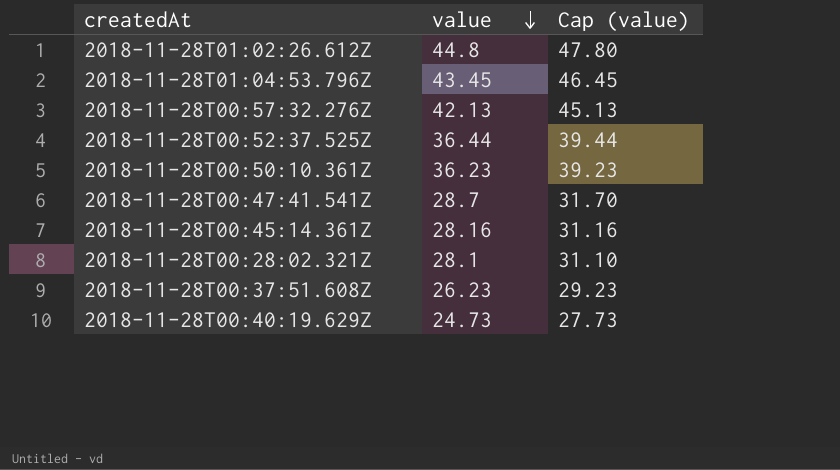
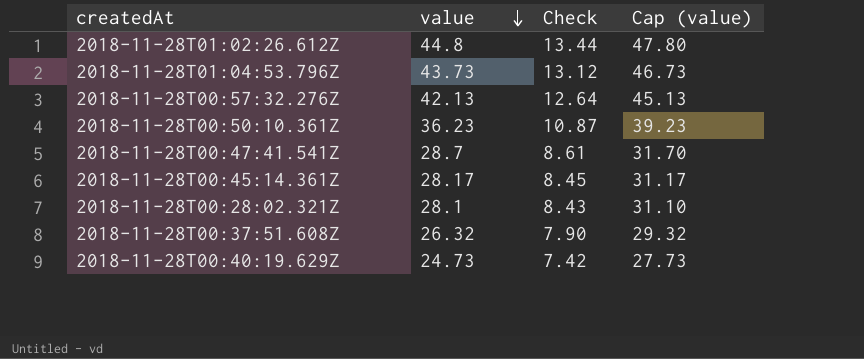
column Check | formula: none -> [value] * 0.3
row 2018-11-28T00:52:37.525Z: 36.44 | 39.44 -> none
2018-11-28T01:04:53.796Z | value: 43.45 -> 43.73
2018-11-28T01:04:53.796Z | Cap (value): 46.45 -> 46.73
2018-11-28T00:45:14.361Z | value: 28.16 -> 28.17
2018-11-28T00:45:14.361Z | Cap (value): 31.16 -> 31.17
2018-11-28T00:37:51.608Z | value: 26.23 -> 26.32
2018-11-28T00:37:51.608Z | Cap (value): 29.23 -> 29.32

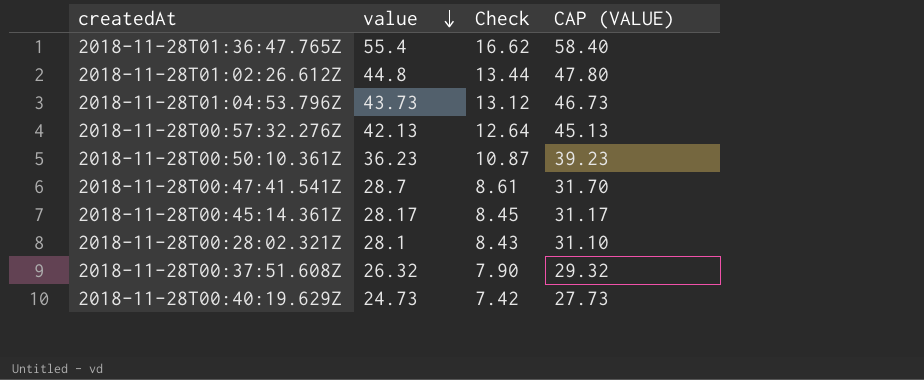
column name: Cap (value) -> CAP (VALUE)
row 2018-11-28T01:36:47.765Z: none -> 55.4 | 16.62 | 58.40

